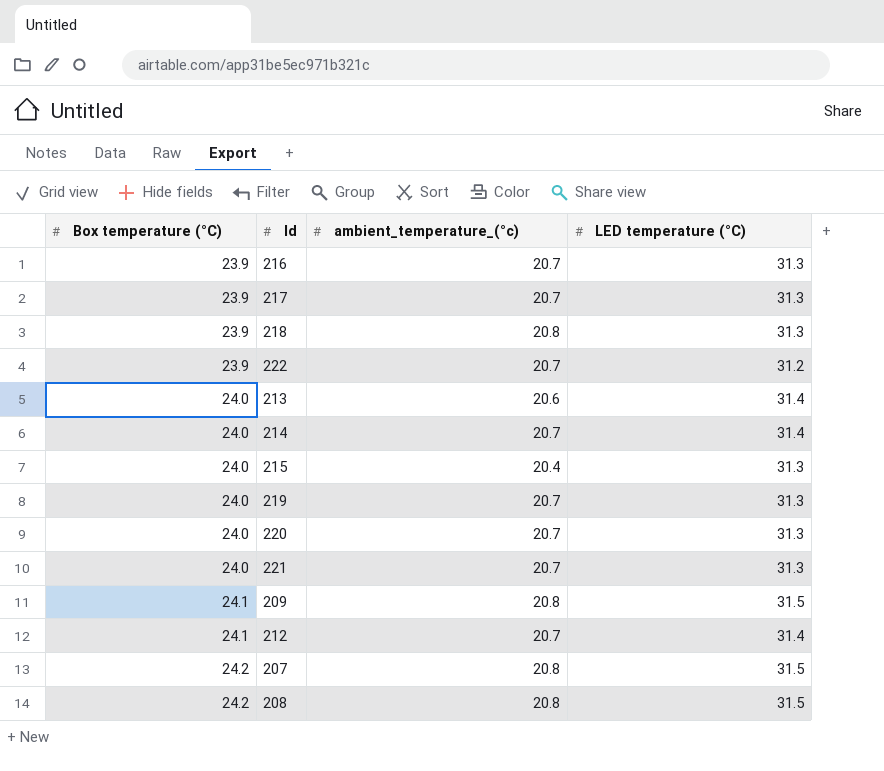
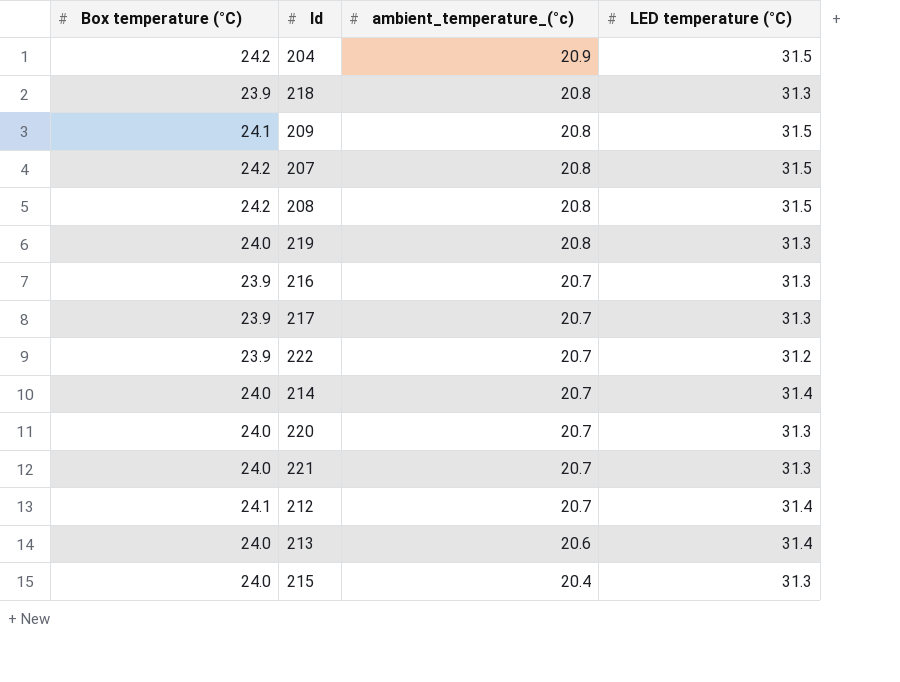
row order: Box temperature (°C) ascending -> ambient_temperature_(°c) descending
row 204: none -> 24.2 | 20.9 | 31.5
219 | ambient_temperature_(°c): 20.7 -> 20.8

